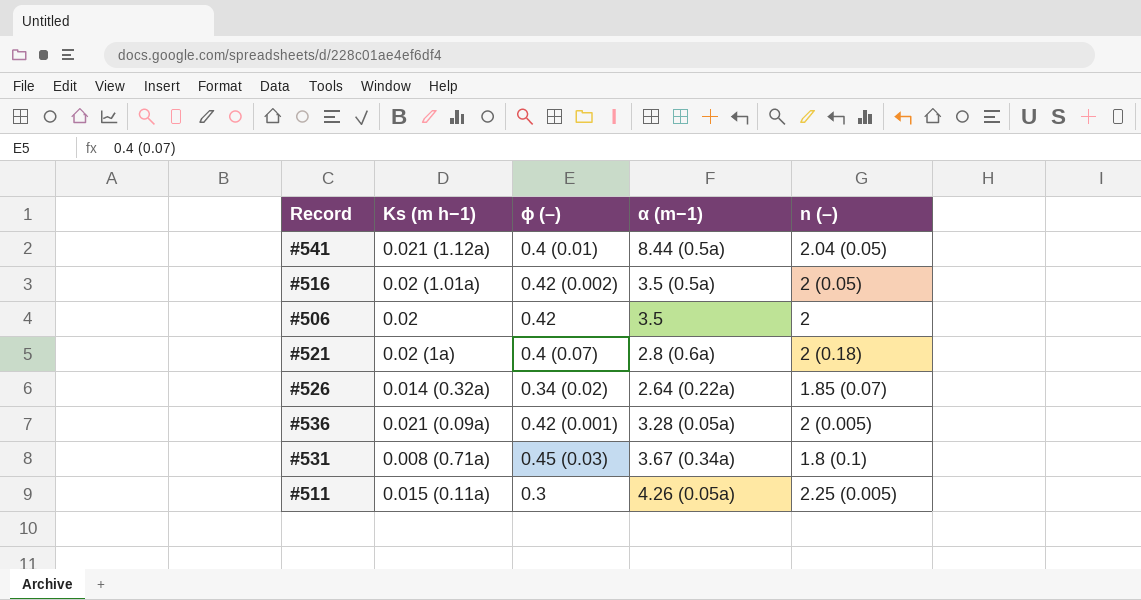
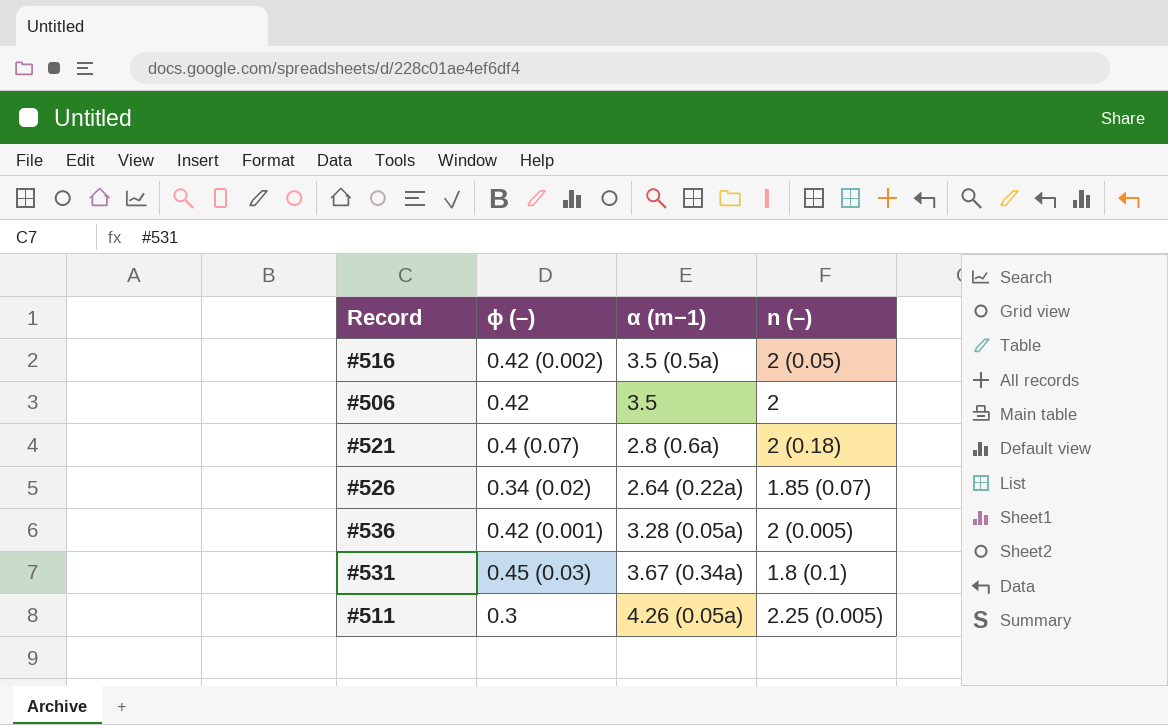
column Ks (m h−1) | position: 2 -> none
row #541: 0.021 (1.12a) | 0.4 (0.01) | 8.44 (0.5a) | 2.04 (0.05) -> none

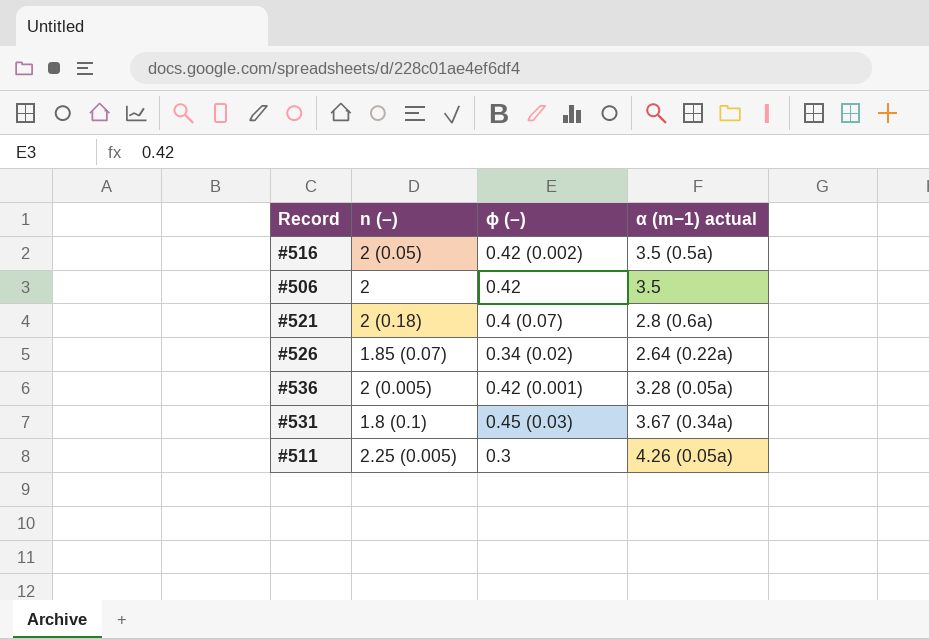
column n (–) | position: 4 -> 2
column name: α (m−1) -> α (m−1) actual

